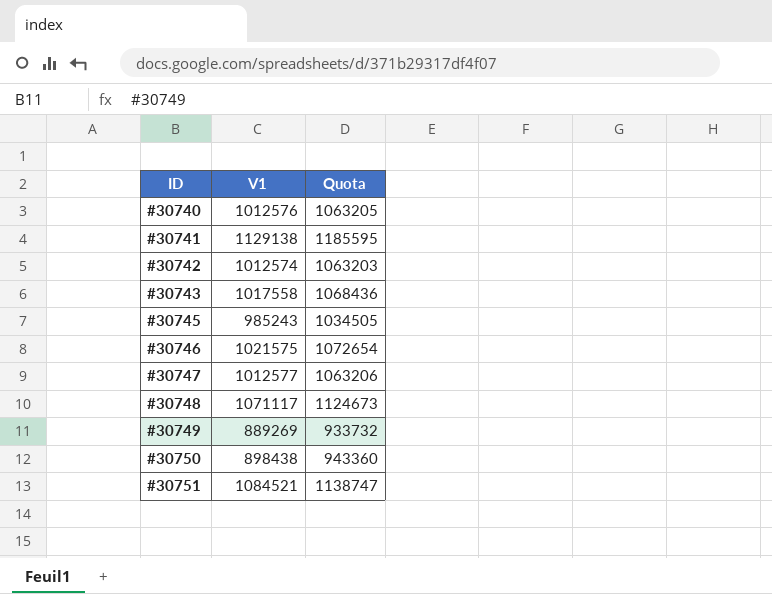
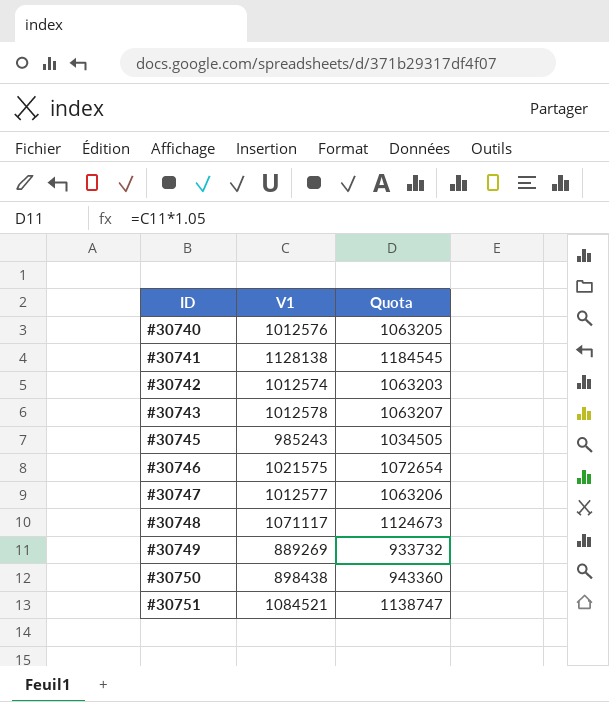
#30741 | V1: 1129138 -> 1128138
#30741 | Quota: 1185595 -> 1184545
#30743 | V1: 1017558 -> 1012578
#30743 | Quota: 1068436 -> 1063207

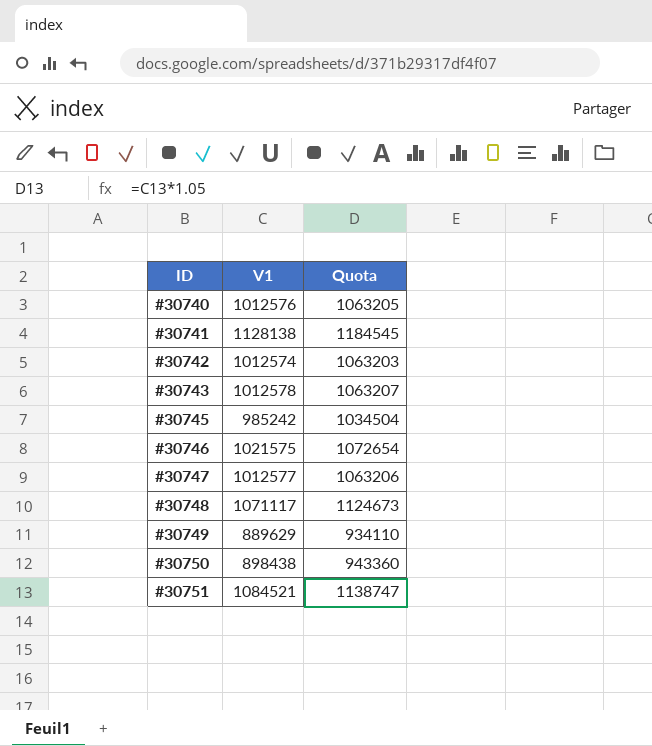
#30745 | V1: 985243 -> 985242
#30745 | Quota: 1034505 -> 1034504
#30749 | V1: 889269 -> 889629
#30749 | Quota: 933732 -> 934110

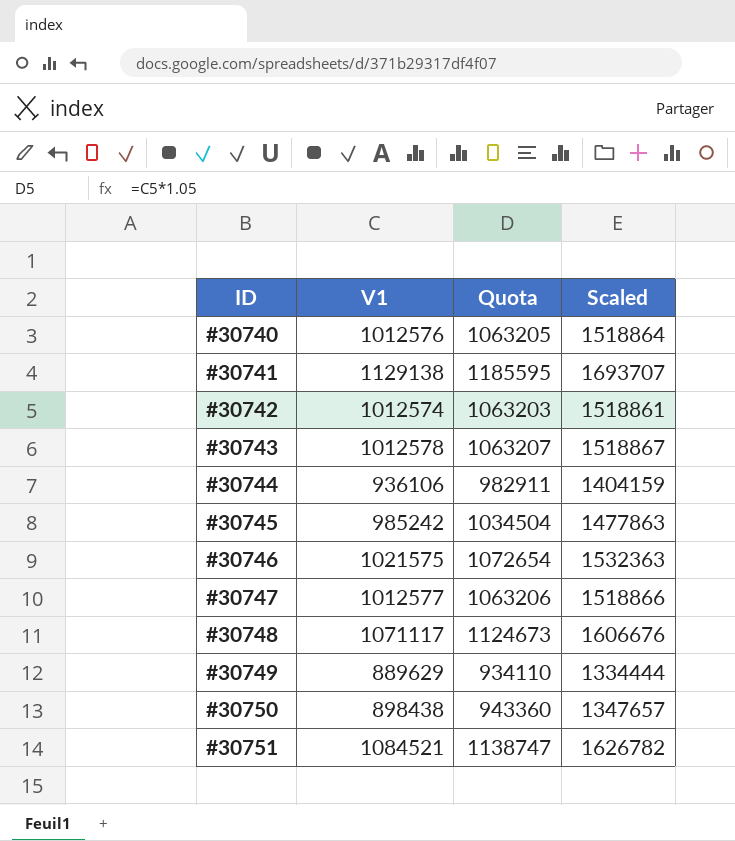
column Scaled | formula: none -> [V1] * 1.5
#30741 | V1: 1128138 -> 1129138
#30741 | Quota: 1184545 -> 1185595
row #30744: none -> 936106 | 982911 | 1404159

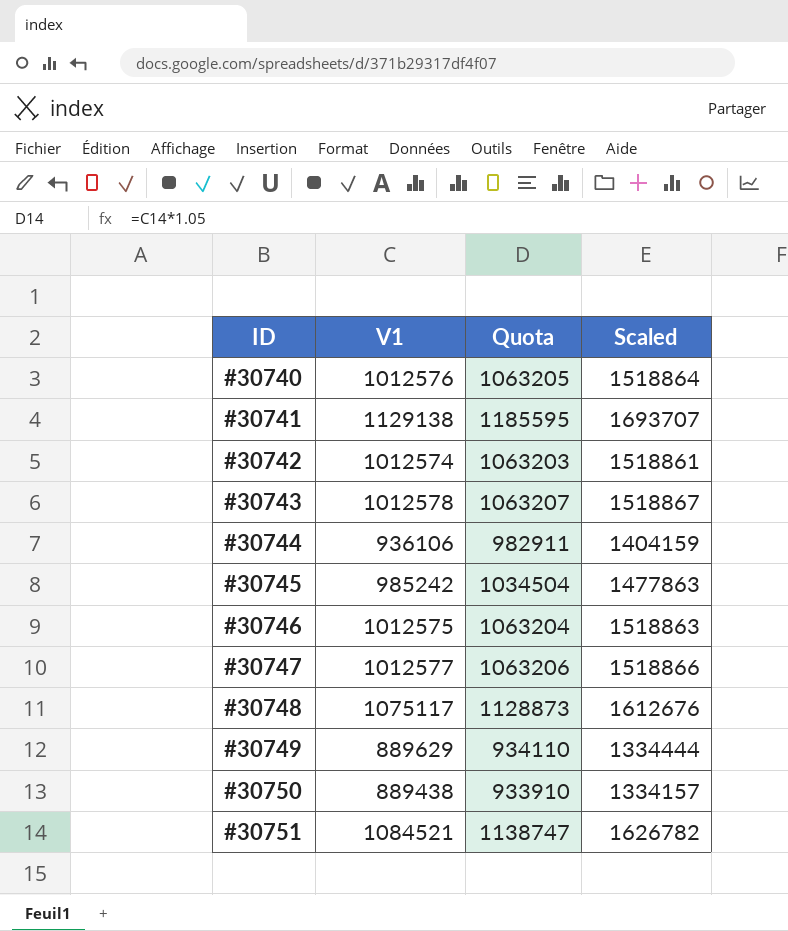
#30746 | V1: 1021575 -> 1012575
#30746 | Quota: 1072654 -> 1063204
#30746 | Scaled: 1532363 -> 1518863
#30748 | V1: 1071117 -> 1075117
#30748 | Quota: 1124673 -> 1128873
#30748 | Scaled: 1606676 -> 1612676
#30750 | V1: 898438 -> 889438
#30750 | Quota: 943360 -> 933910
#30750 | Scaled: 1347657 -> 1334157

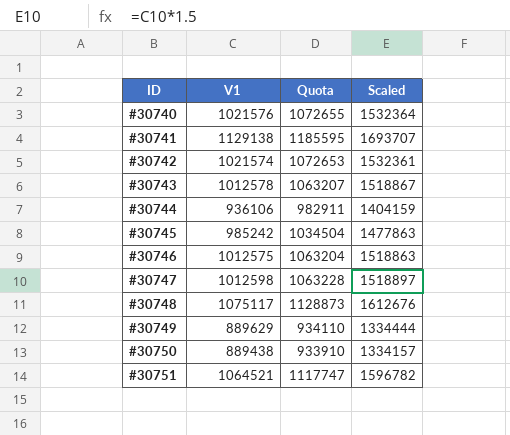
#30740 | V1: 1012576 -> 1021576
#30740 | Quota: 1063205 -> 1072655
#30740 | Scaled: 1518864 -> 1532364
#30742 | V1: 1012574 -> 1021574
#30742 | Quota: 1063203 -> 1072653
#30742 | Scaled: 1518861 -> 1532361
#30747 | V1: 1012577 -> 1012598
#30747 | Quota: 1063206 -> 1063228
#30747 | Scaled: 1518866 -> 1518897
#30751 | V1: 1084521 -> 1064521
#30751 | Quota: 1138747 -> 1117747
#30751 | Scaled: 1626782 -> 1596782

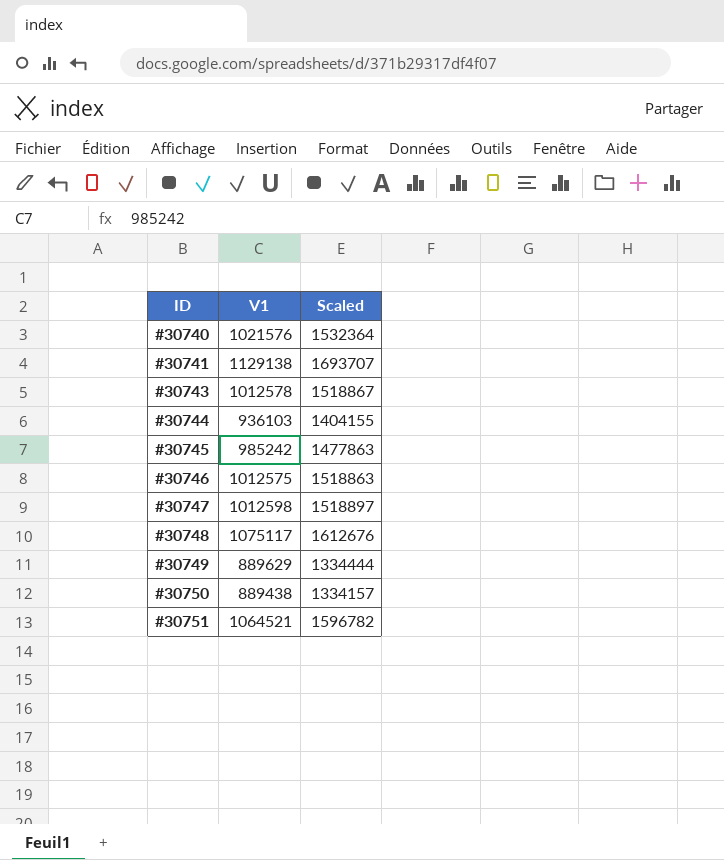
column Quota | formula: [V1] * 1.05 -> none
row #30742: 1021574 | 1072653 | 1532361 -> none
#30744 | V1: 936106 -> 936103
#30744 | Scaled: 1404159 -> 1404155

